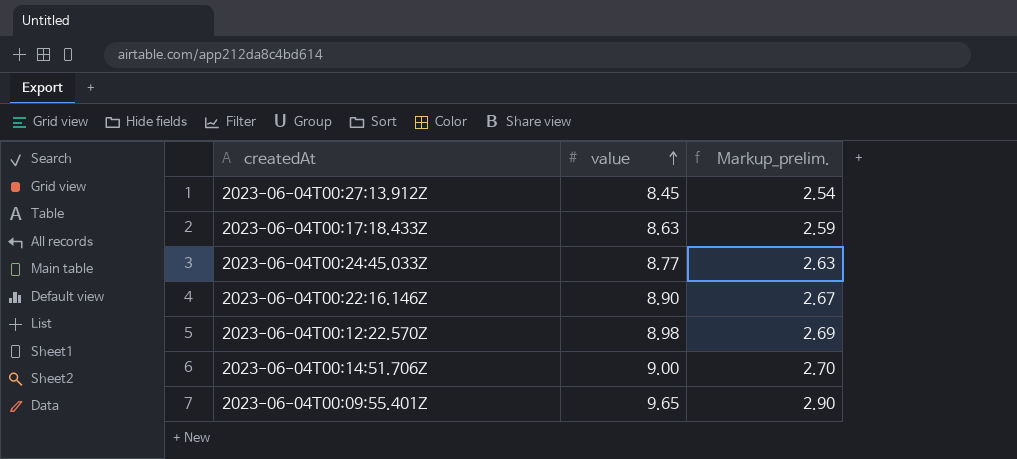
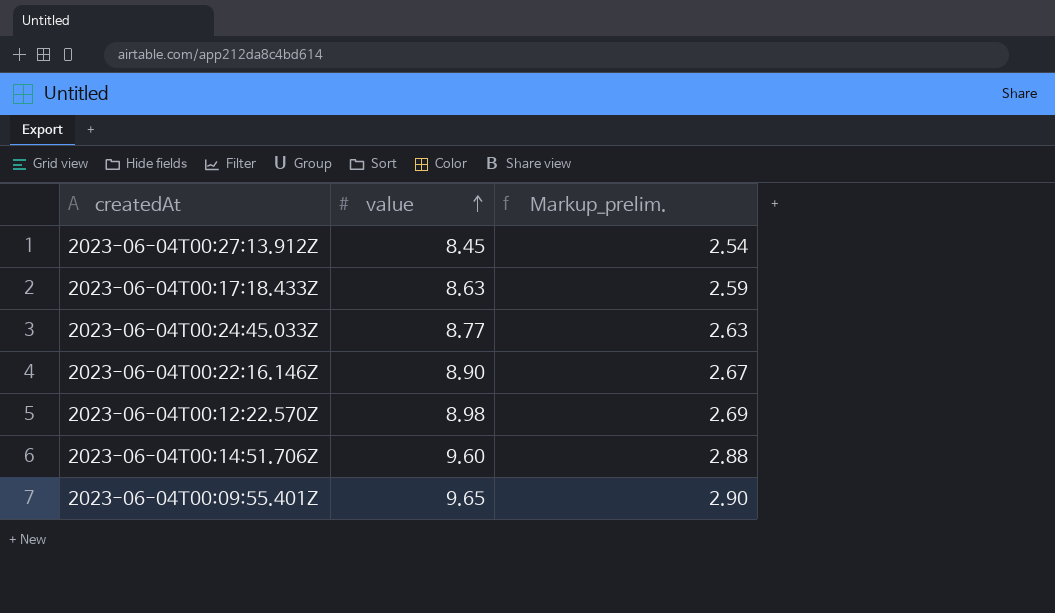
2023-06-04T00:14:51.706Z | value: 9.00 -> 9.60
2023-06-04T00:14:51.706Z | Markup_prelim.: 2.70 -> 2.88

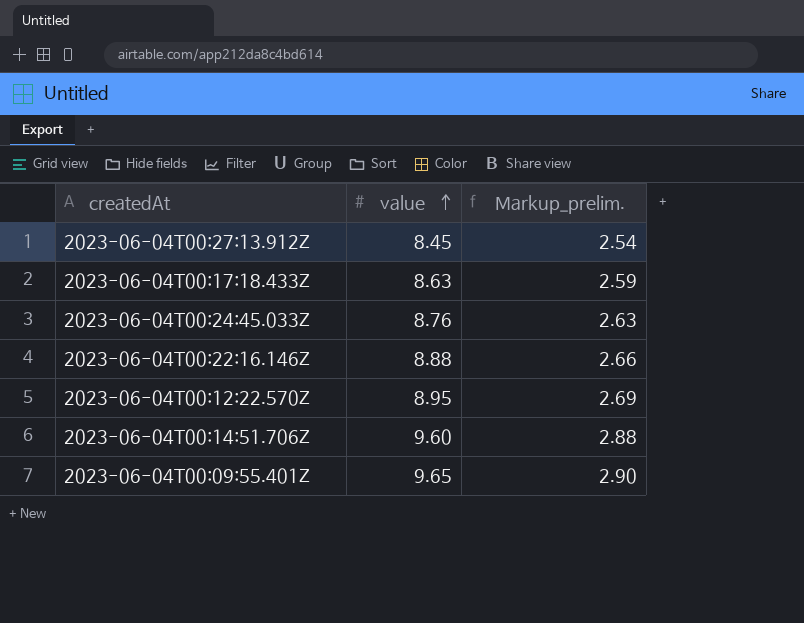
2023-06-04T00:24:45.033Z | value: 8.77 -> 8.76
2023-06-04T00:22:16.146Z | value: 8.90 -> 8.88
2023-06-04T00:22:16.146Z | Markup_prelim.: 2.67 -> 2.66
2023-06-04T00:12:22.570Z | value: 8.98 -> 8.95

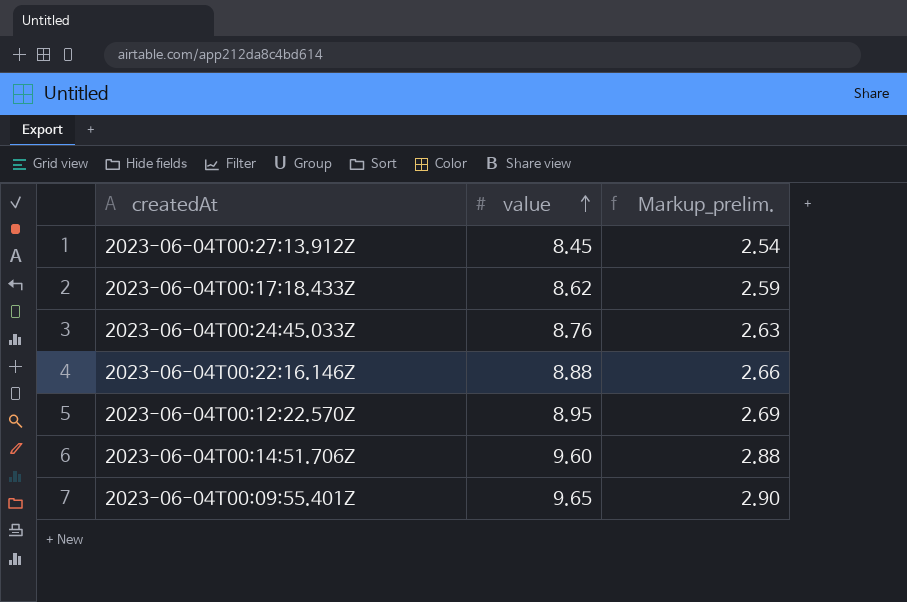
2023-06-04T00:17:18.433Z | value: 8.63 -> 8.62

